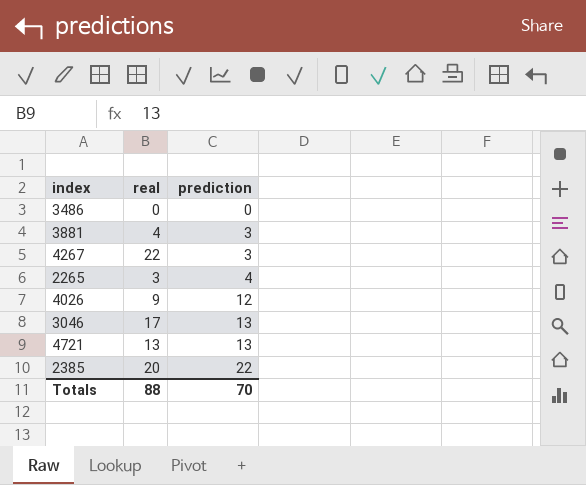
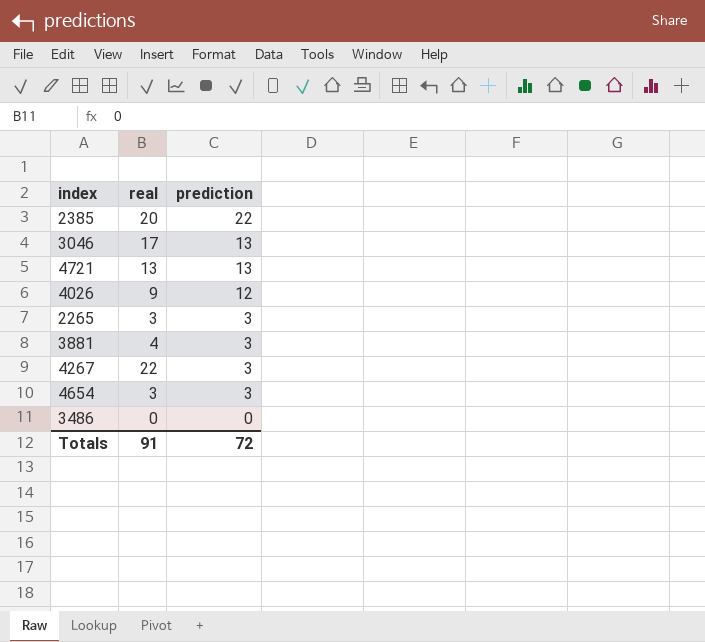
row order: prediction ascending -> prediction descending
2265 | prediction: 4 -> 3
row 4654: none -> 3 | 3
Totals | real: 88 -> 91
Totals | prediction: 70 -> 72

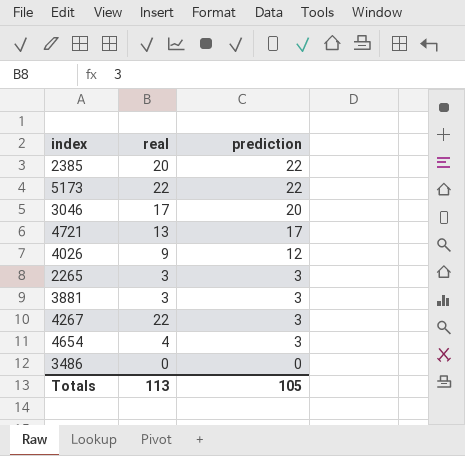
row 5173: none -> 22 | 22
3046 | prediction: 13 -> 20
4721 | prediction: 13 -> 17
3881 | real: 4 -> 3
4654 | real: 3 -> 4
Totals | real: 91 -> 113
Totals | prediction: 72 -> 105

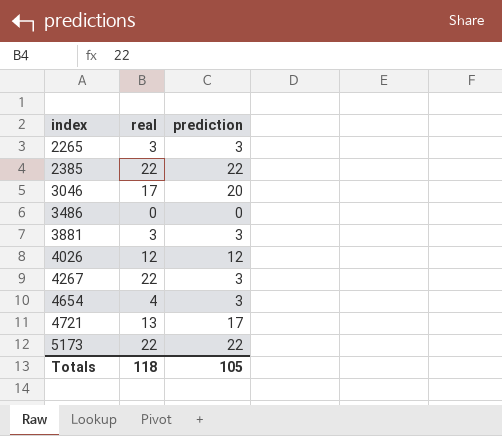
row order: prediction descending -> index ascending
2385 | real: 20 -> 22
4026 | real: 9 -> 12
Totals | real: 113 -> 118

